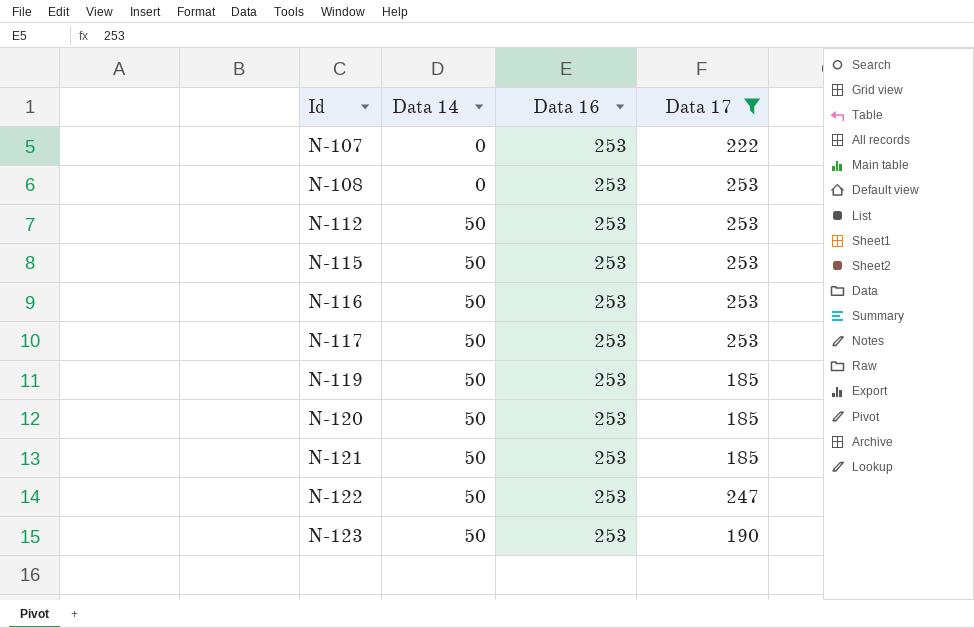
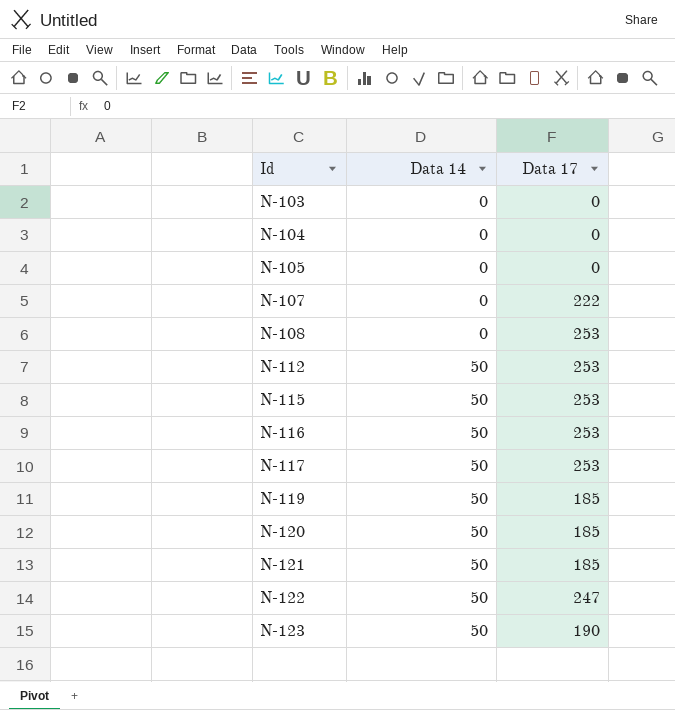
filter: Data 17 != 0 -> none
column Data 16 | position: 3 -> none

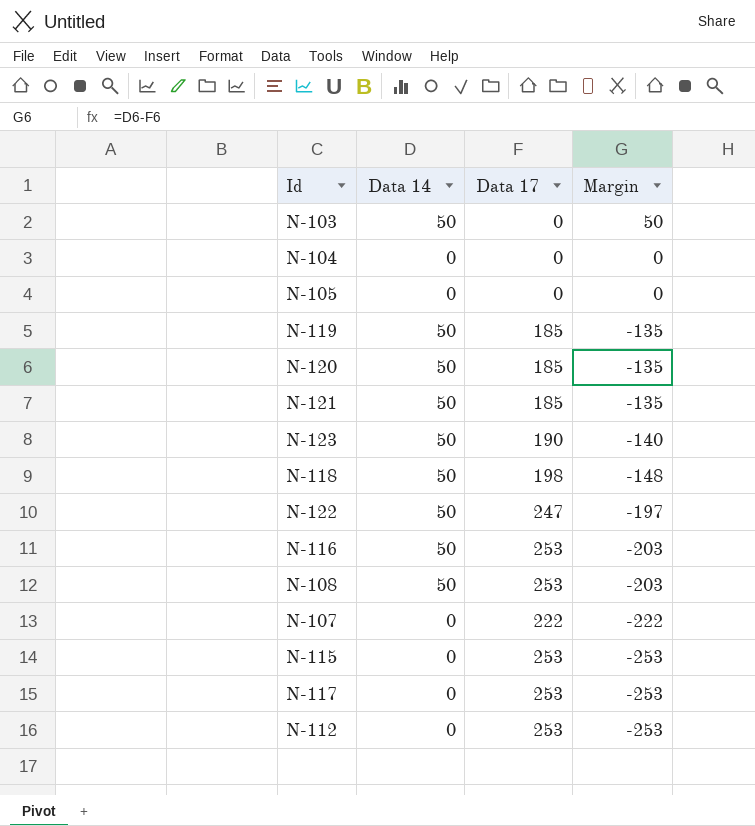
row order: Id ascending -> Margin descending
column Margin | formula: none -> [Data 14] - [Data 17]
N-103 | Data 14: 0 -> 50
row N-118: none -> 50 | 198 | -148
N-108 | Data 14: 0 -> 50
N-115 | Data 14: 50 -> 0
N-117 | Data 14: 50 -> 0
N-112 | Data 14: 50 -> 0

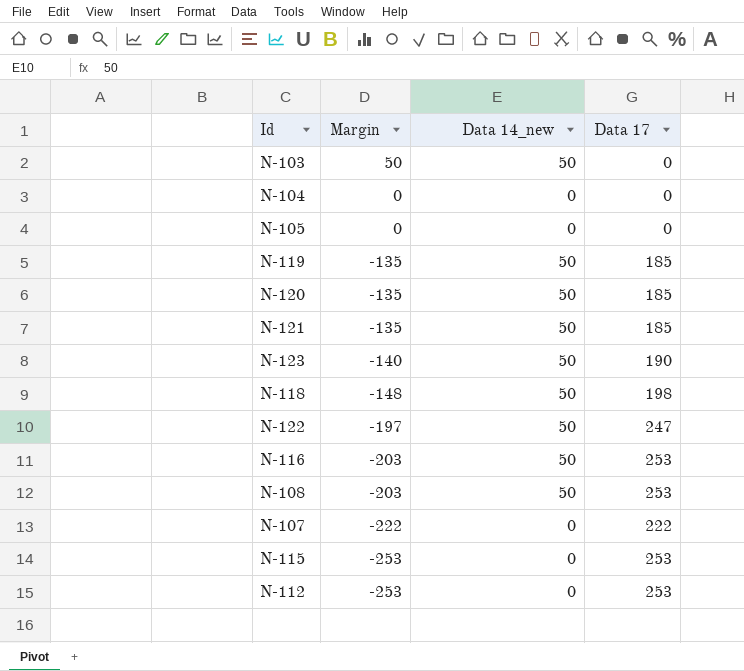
column Margin | position: 4 -> 2
column name: Data 14 -> Data 14_new
row N-117: 0 | 253 | -253 -> none

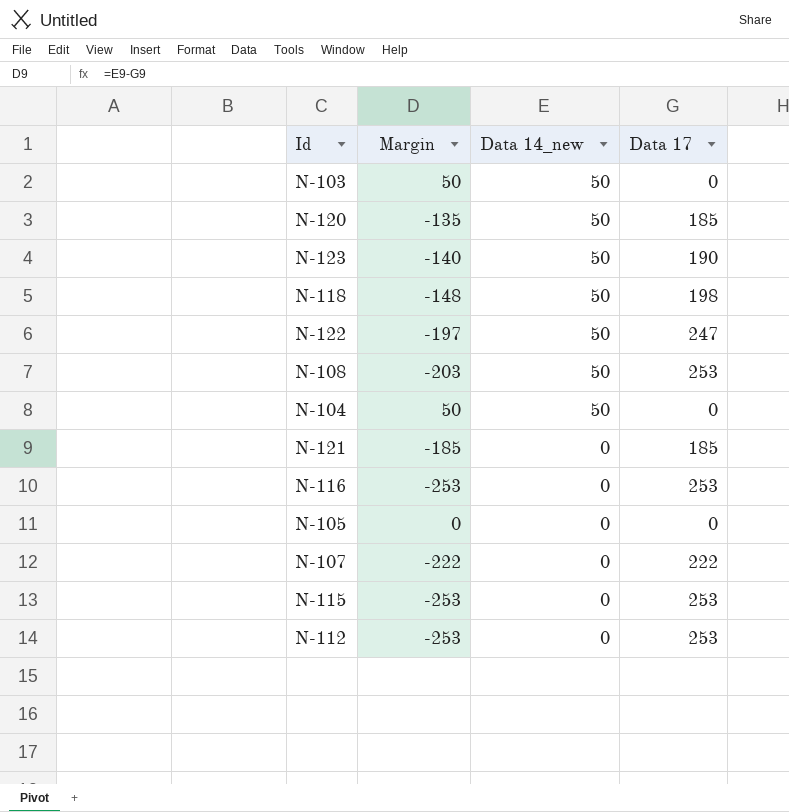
row order: Margin descending -> Data 14_new descending
row N-119: -135 | 50 | 185 -> none
N-104 | Margin: 0 -> 50
N-104 | Data 14_new: 0 -> 50
N-121 | Margin: -135 -> -185
N-121 | Data 14_new: 50 -> 0
N-116 | Margin: -203 -> -253
N-116 | Data 14_new: 50 -> 0

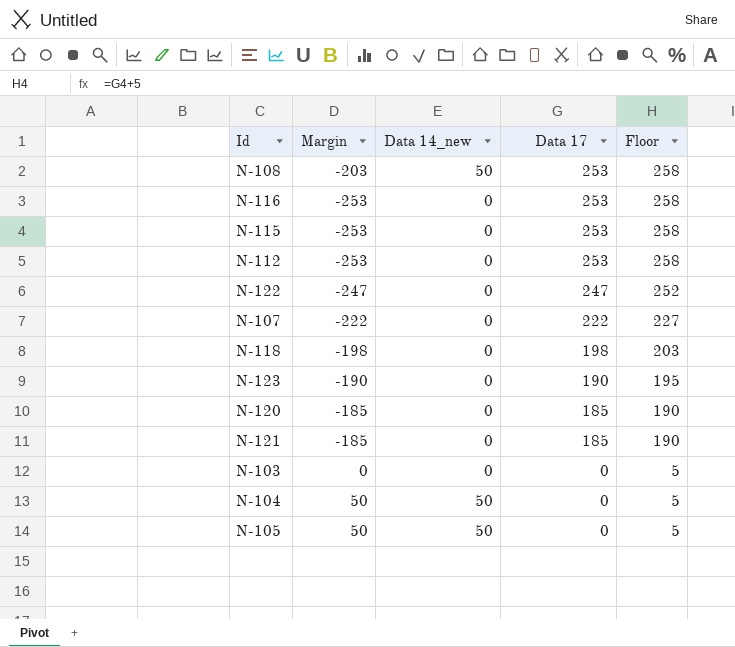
row order: Data 14_new descending -> Data 17 descending
column Floor | formula: none -> [Data 17] + 5
N-122 | Margin: -197 -> -247
N-122 | Data 14_new: 50 -> 0
N-118 | Margin: -148 -> -198
N-118 | Data 14_new: 50 -> 0
N-123 | Margin: -140 -> -190
N-123 | Data 14_new: 50 -> 0
N-120 | Margin: -135 -> -185
N-120 | Data 14_new: 50 -> 0
N-103 | Margin: 50 -> 0
N-103 | Data 14_new: 50 -> 0
N-105 | Margin: 0 -> 50
N-105 | Data 14_new: 0 -> 50

